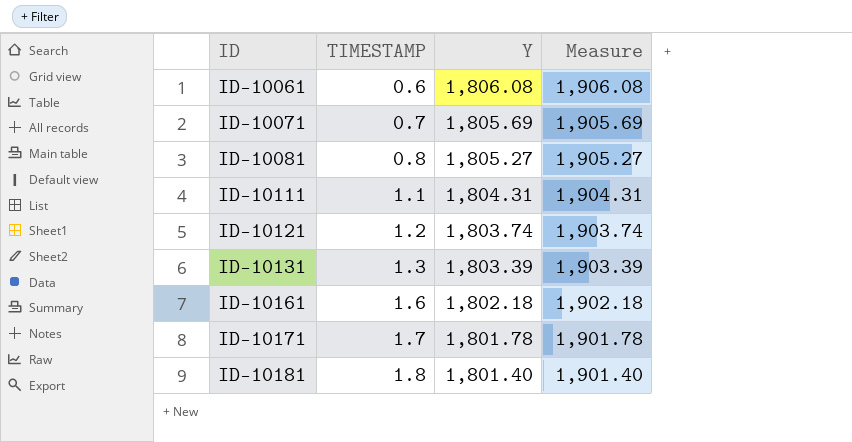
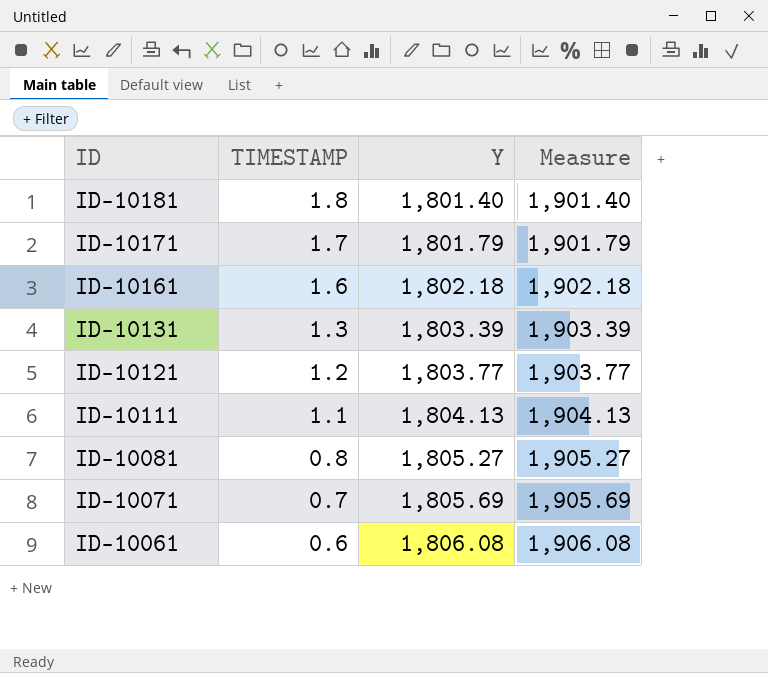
row order: ID ascending -> ID descending
ID-10171 | Y: 1,801.78 -> 1,801.79
ID-10171 | Measure: 1,901.78 -> 1,901.79
ID-10121 | Y: 1,803.74 -> 1,803.77
ID-10121 | Measure: 1,903.74 -> 1,903.77
ID-10111 | Y: 1,804.31 -> 1,804.13
ID-10111 | Measure: 1,904.31 -> 1,904.13

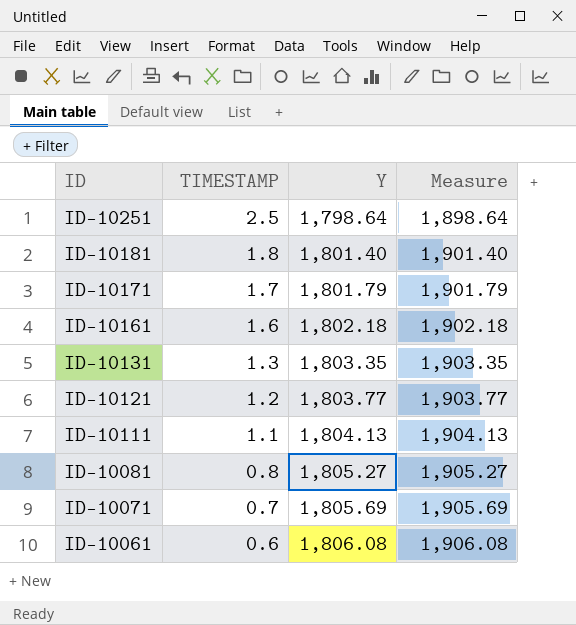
row ID-10251: none -> 2.5 | 1,798.64 | 1,898.64
ID-10131 | Y: 1,803.39 -> 1,803.35
ID-10131 | Measure: 1,903.39 -> 1,903.35

